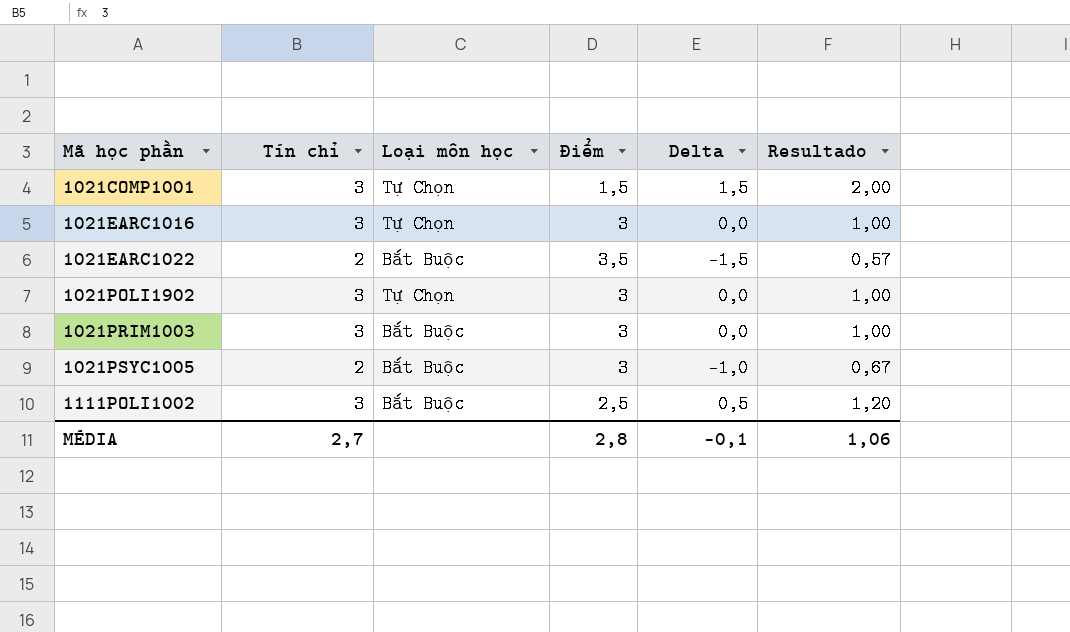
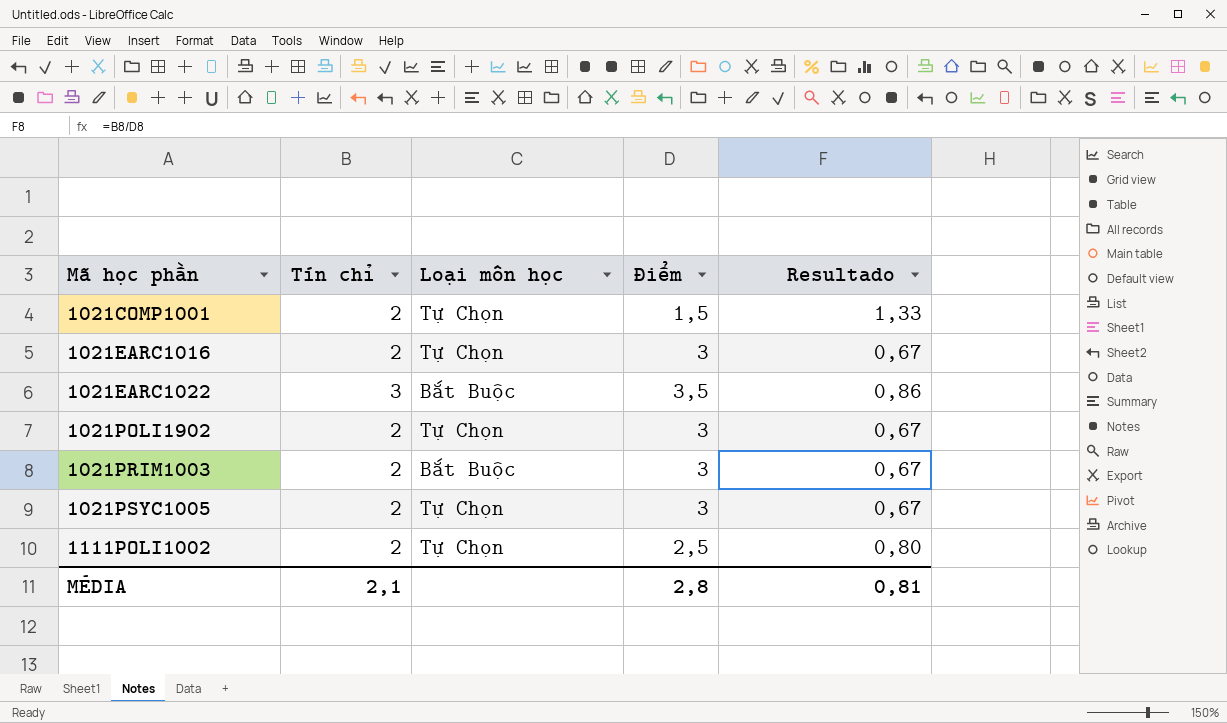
column Delta | formula: [Tín chỉ] - [Điểm] -> none
1021COMP1001 | Tín chỉ: 3 -> 2
1021COMP1001 | Resultado: 2,00 -> 1,33
1021EARC1016 | Tín chỉ: 3 -> 2
1021EARC1016 | Resultado: 1,00 -> 0,67
1021EARC1022 | Tín chỉ: 2 -> 3
1021EARC1022 | Resultado: 0,57 -> 0,86
1021POLI1902 | Tín chỉ: 3 -> 2
1021POLI1902 | Resultado: 1,00 -> 0,67
1021PRIM1003 | Tín chỉ: 3 -> 2
1021PRIM1003 | Resultado: 1,00 -> 0,67
1021PSYC1005 | Loại môn học: Bắt Buộc -> Tự Chọn
1111POLI1002 | Tín chỉ: 3 -> 2
1111POLI1002 | Loại môn học: Bắt Buộc -> Tự Chọn
1111POLI1002 | Resultado: 1,20 -> 0,80
MÉDIA | Tín chỉ: 2,7 -> 2,1
MÉDIA | Resultado: 1,06 -> 0,81

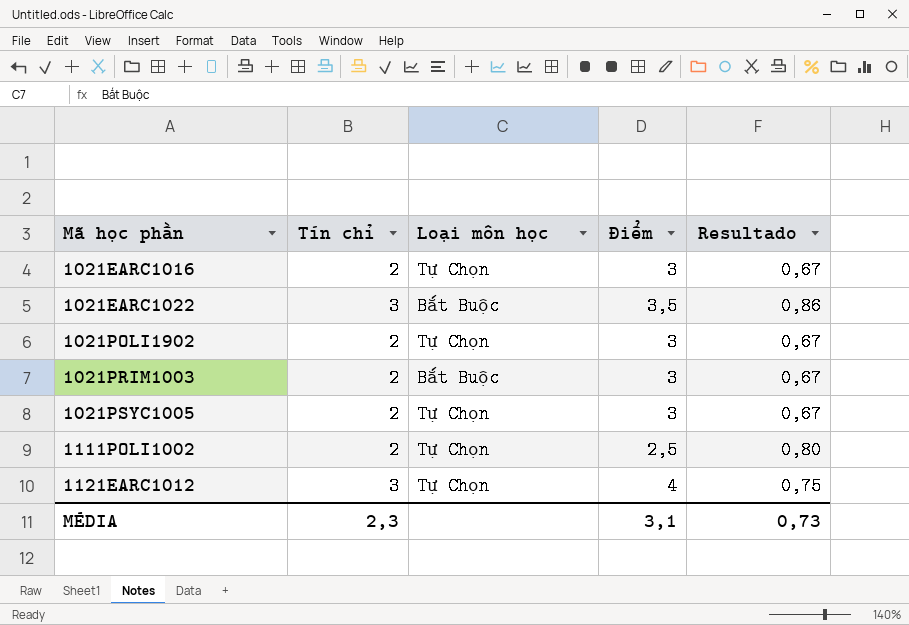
row 1021COMP1001: 2 | Tự Chọn | 1,5 | 1,33 -> none
row 1121EARC1012: none -> 3 | Tự Chọn | 4 | 0,75
MÉDIA | Tín chỉ: 2,1 -> 2,3
MÉDIA | Điểm: 2,8 -> 3,1
MÉDIA | Resultado: 0,81 -> 0,73

